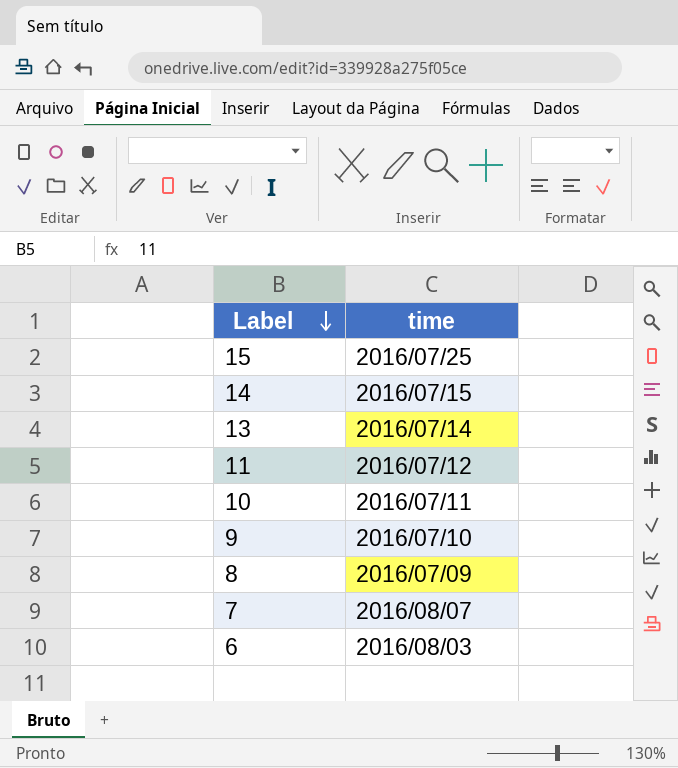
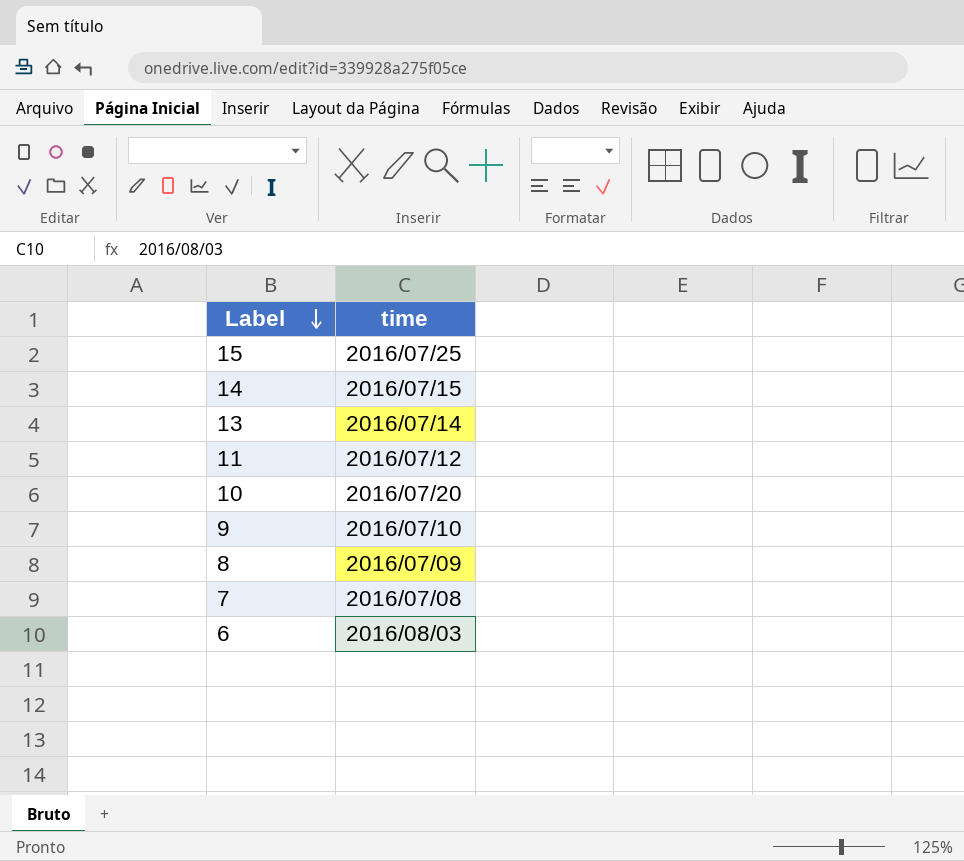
10 | time: 2016/07/11 -> 2016/07/20
7 | time: 2016/08/07 -> 2016/07/08

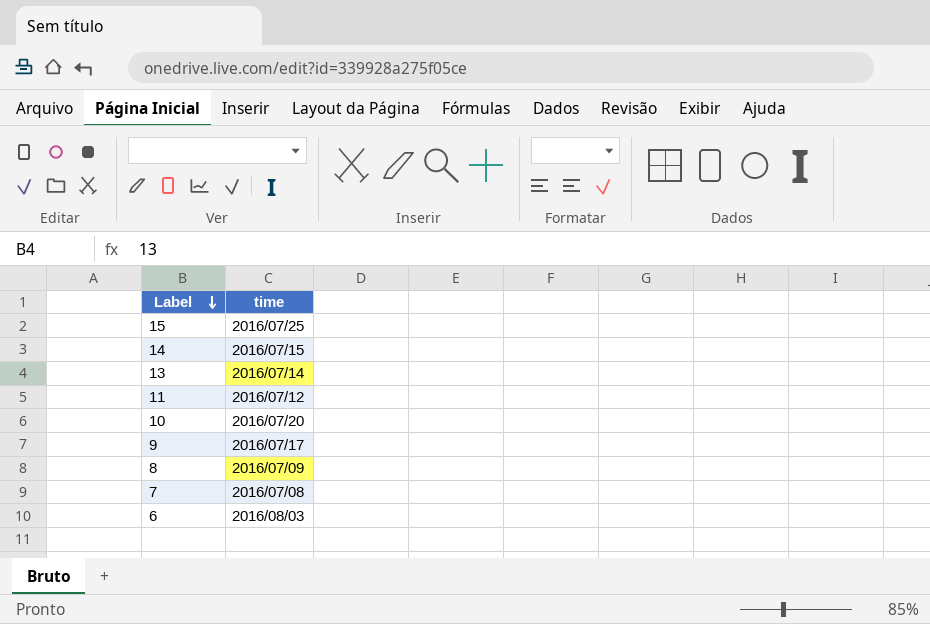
9 | time: 2016/07/10 -> 2016/07/17

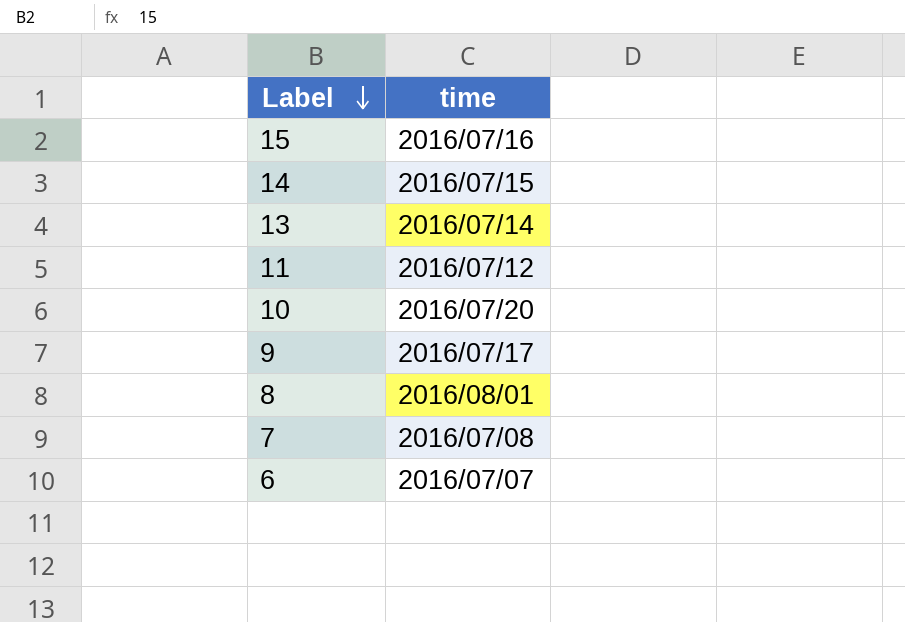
15 | time: 2016/07/25 -> 2016/07/16
8 | time: 2016/07/09 -> 2016/08/01
6 | time: 2016/08/03 -> 2016/07/07

